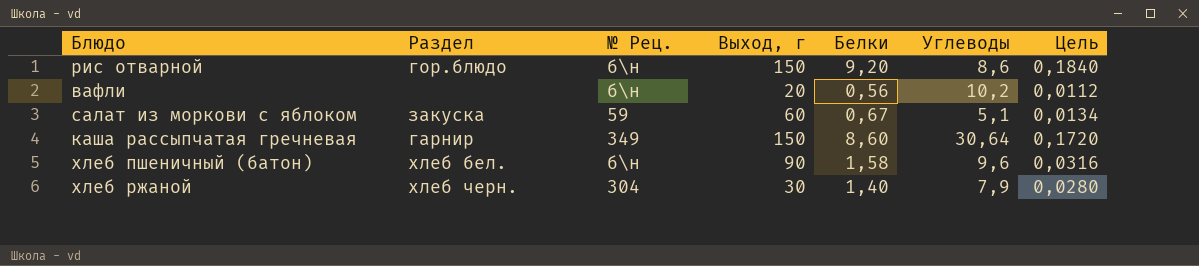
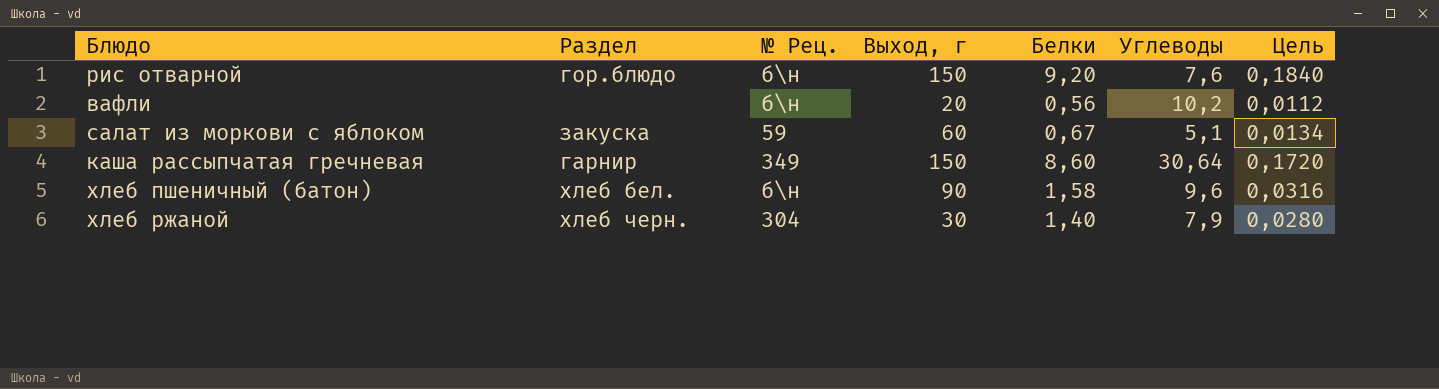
рис отварной | Углеводы: 8,6 -> 7,6

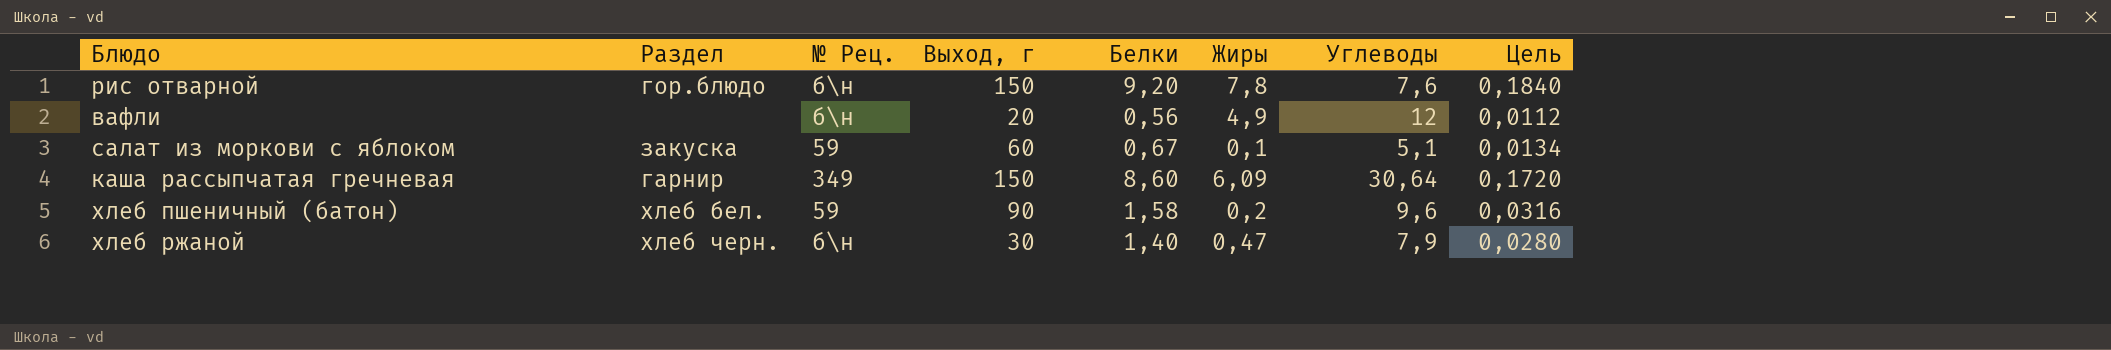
column Жиры | position: none -> 6
вафли | Углеводы: 10,2 -> 12
хлеб пшеничный (батон) | № Рец.: б\н -> 59
хлеб ржаной | № Рец.: 304 -> б\н

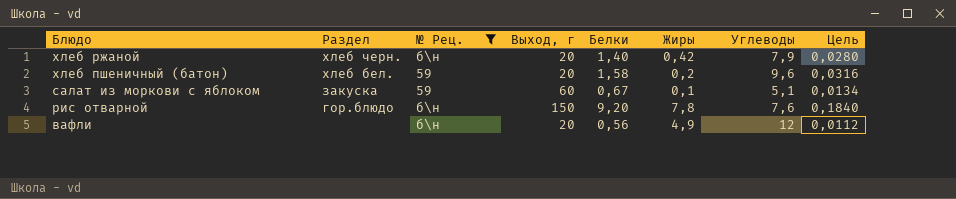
filter: none -> № Рец. != 349
row order: none -> Блюдо descending
хлеб ржаной | Выход, г: 30 -> 20
хлеб ржаной | Жиры: 0,47 -> 0,42
хлеб пшеничный (батон) | Выход, г: 90 -> 20

